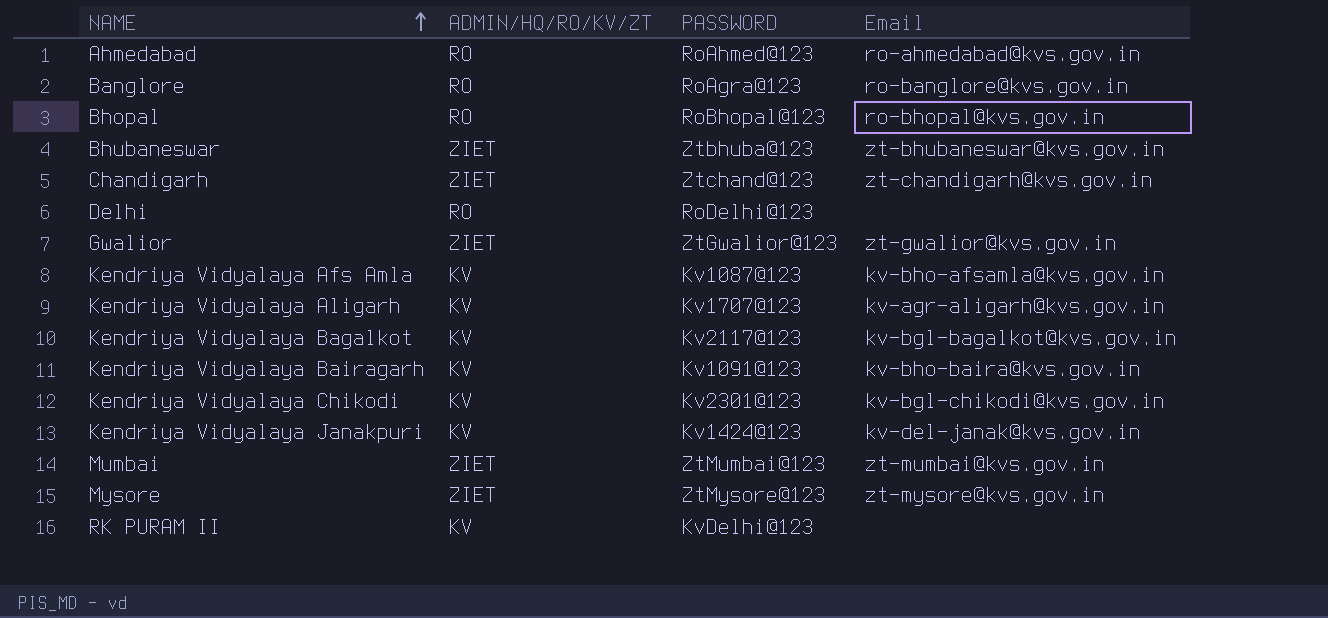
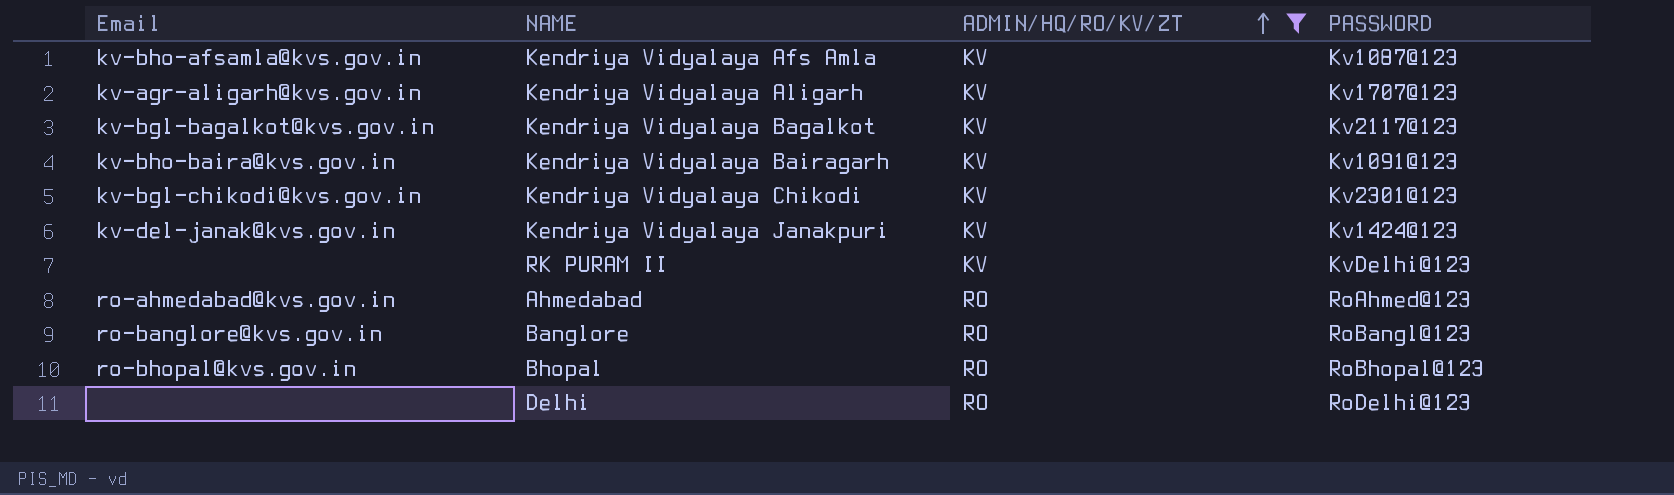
filter: none -> ADMIN/HQ/RO/KV/ZT != ZIET
row order: NAME ascending -> ADMIN/HQ/RO/KV/ZT ascending
column Email | position: 4 -> 1
Banglore | PASSWORD: RoAgra@123 -> RoBangl@123

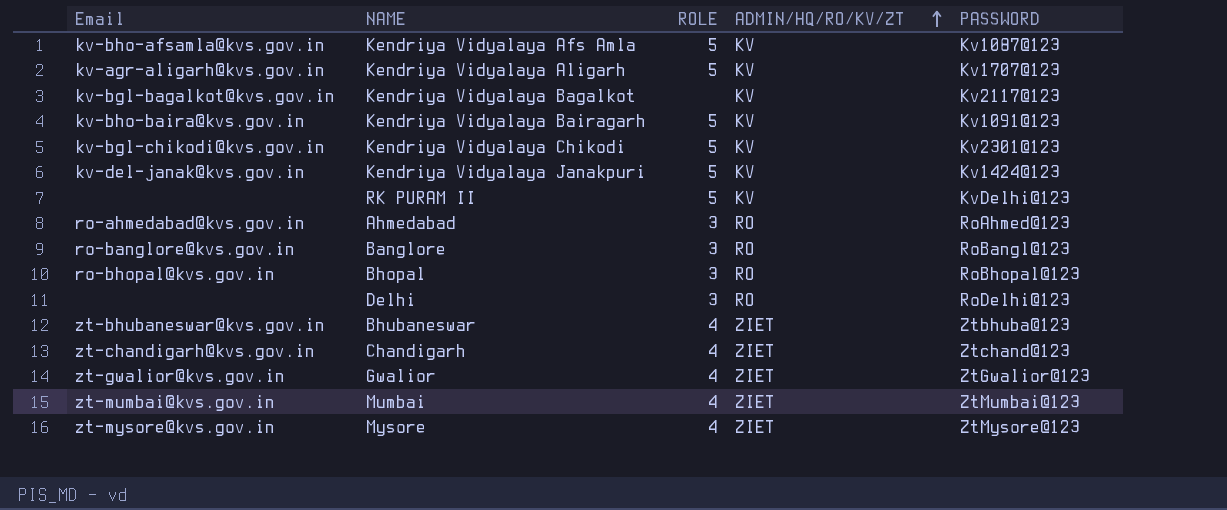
filter: ADMIN/HQ/RO/KV/ZT != ZIET -> none
column ROLE | position: none -> 3

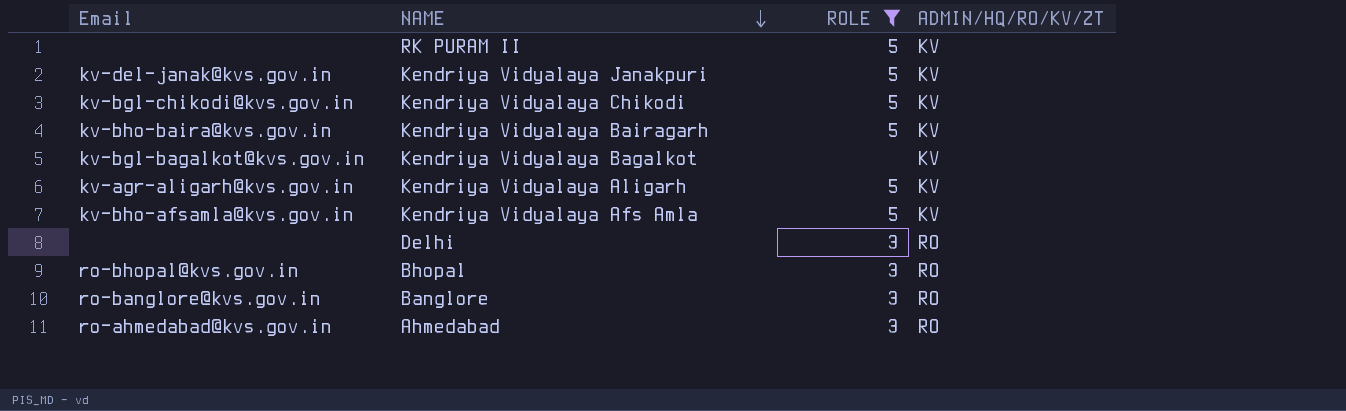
filter: none -> ROLE != 4
row order: ADMIN/HQ/RO/KV/ZT ascending -> NAME descending
column PASSWORD | position: 5 -> none

